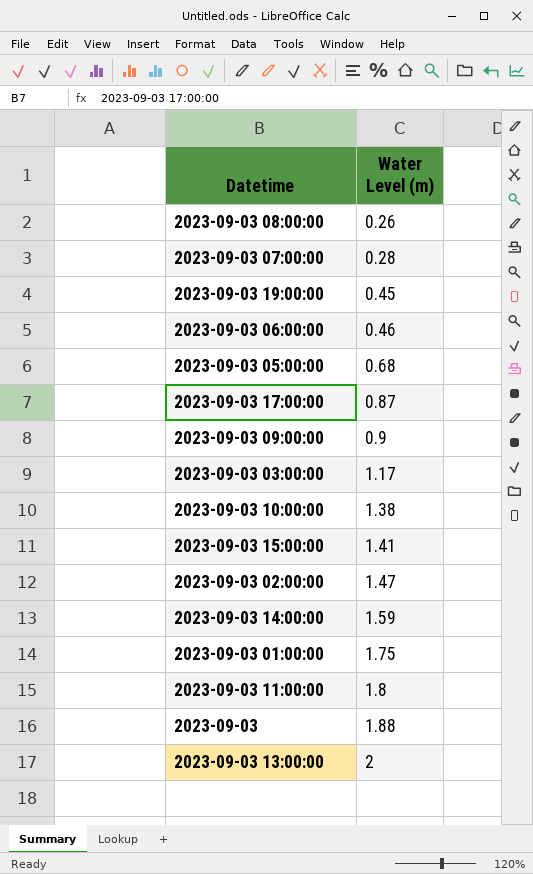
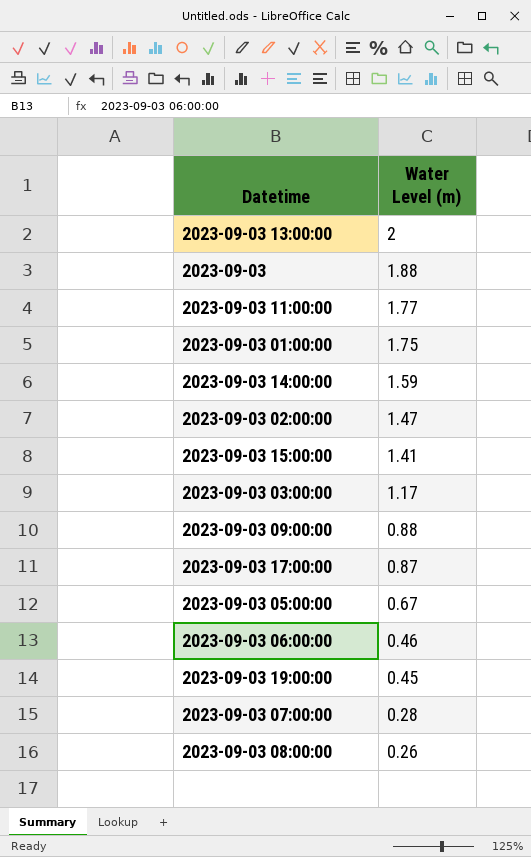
row order: Water Level (m) ascending -> Water Level (m) descending
row 2023-09-03 10:00:00: 1.38 -> none
2023-09-03 11:00:00 | Water Level (m): 1.8 -> 1.77
2023-09-03 09:00:00 | Water Level (m): 0.9 -> 0.88
2023-09-03 05:00:00 | Water Level (m): 0.68 -> 0.67

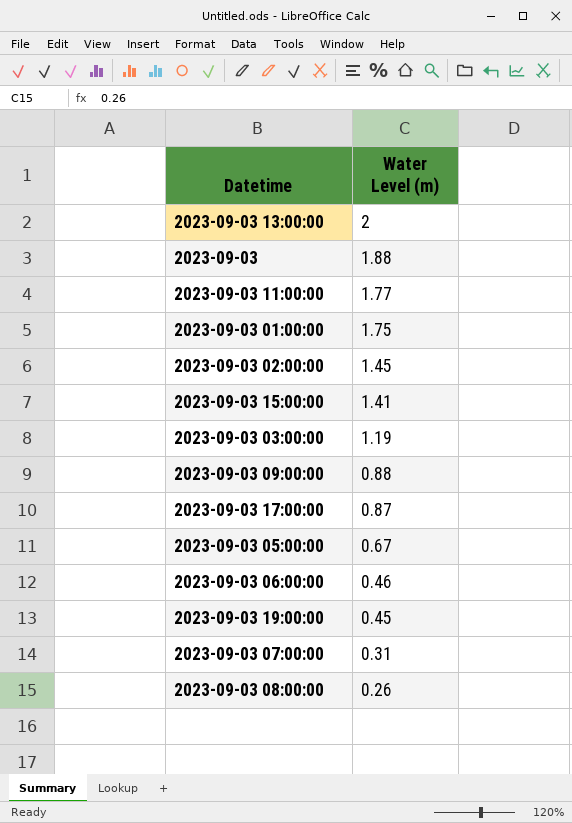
row 2023-09-03 14:00:00: 1.59 -> none
2023-09-03 02:00:00 | Water Level (m): 1.47 -> 1.45
2023-09-03 03:00:00 | Water Level (m): 1.17 -> 1.19
2023-09-03 07:00:00 | Water Level (m): 0.28 -> 0.31

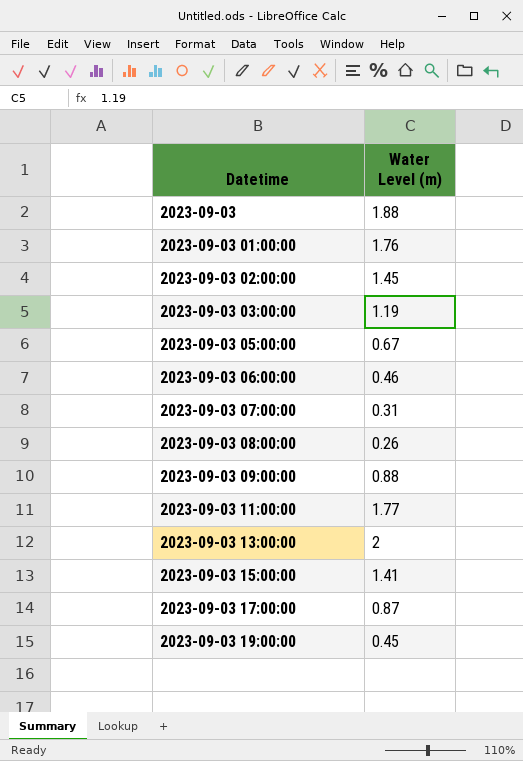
row order: Water Level (m) descending -> Datetime ascending
2023-09-03 01:00:00 | Water Level (m): 1.75 -> 1.76

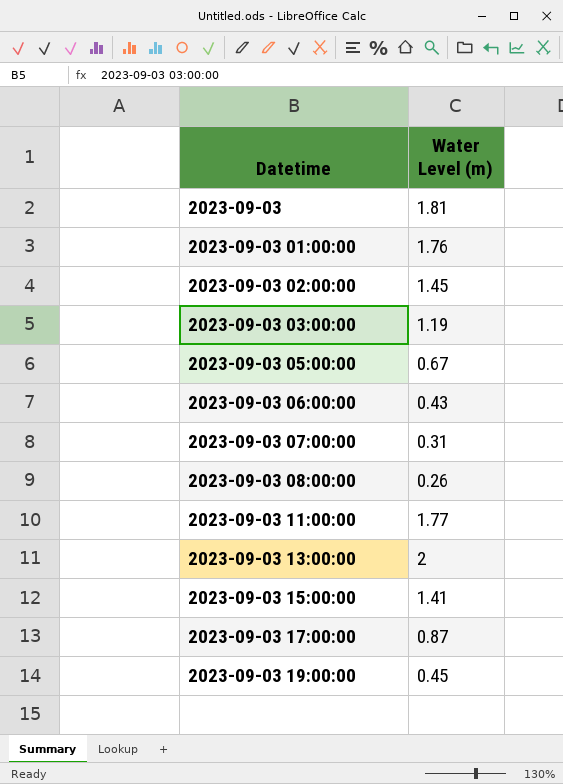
row 2023-09-03 09:00:00: 0.88 -> none
2023-09-03 | Water Level (m): 1.88 -> 1.81
2023-09-03 06:00:00 | Water Level (m): 0.46 -> 0.43

